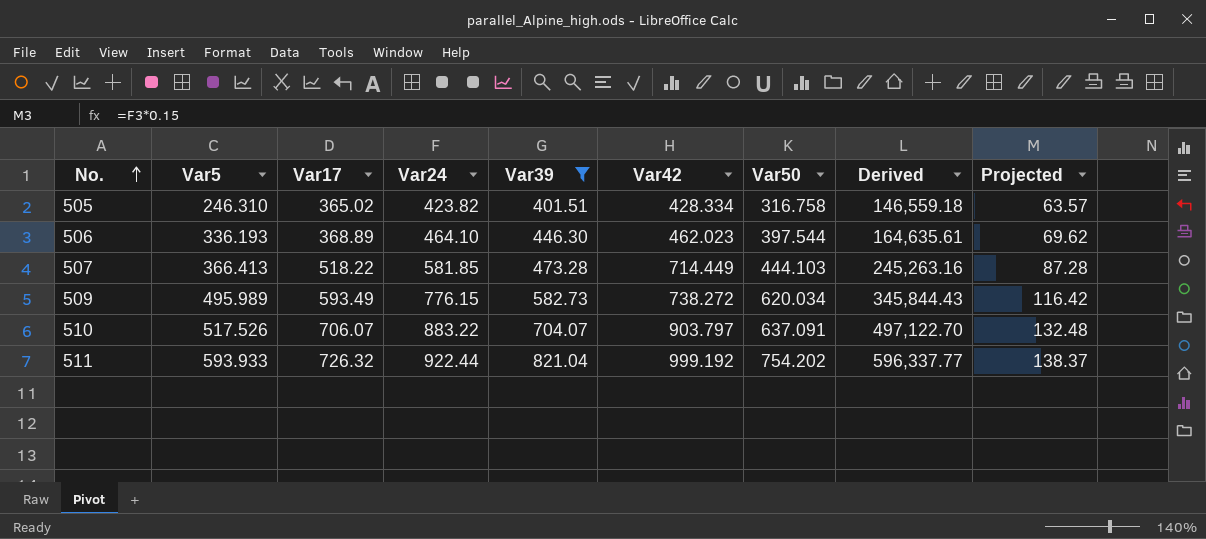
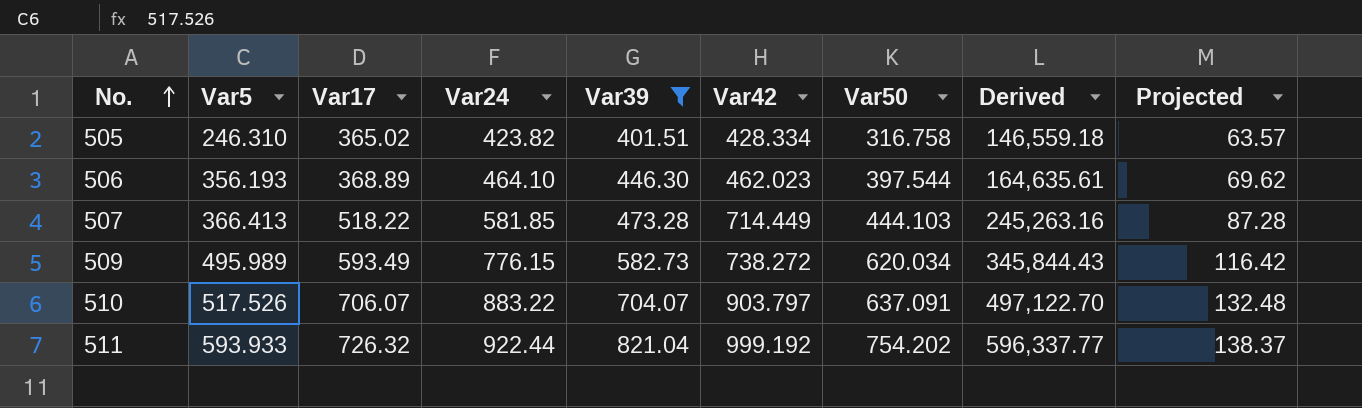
506 | Var5: 336.193 -> 356.193

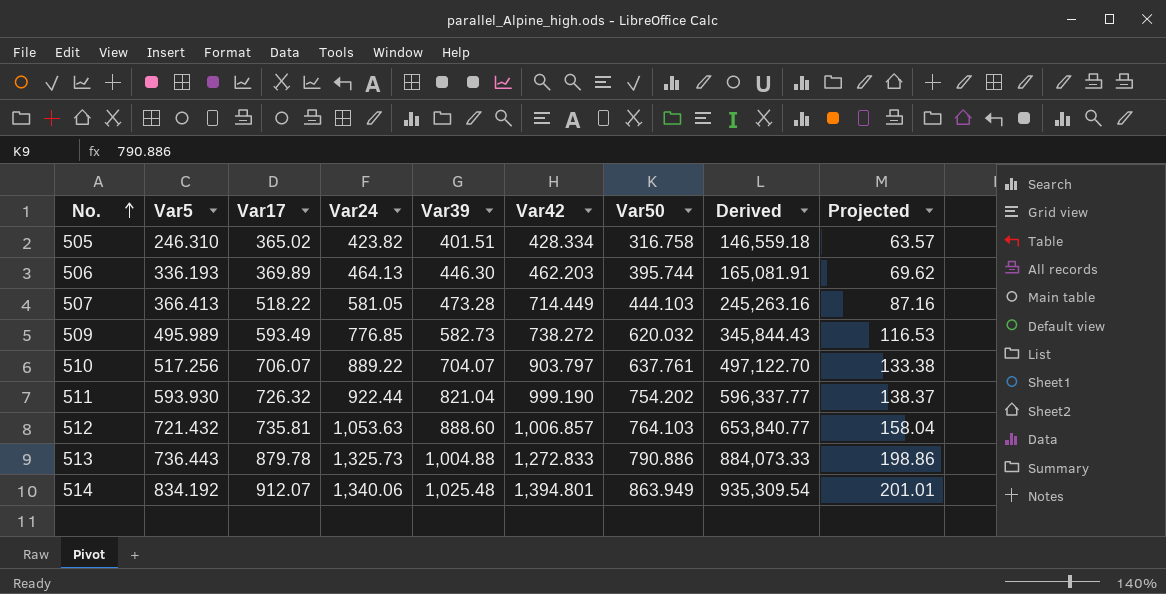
filter: Var39 <= 821.04 -> none
506 | Var5: 356.193 -> 336.193
506 | Var17: 368.89 -> 369.89
506 | Var24: 464.10 -> 464.13
506 | Var42: 462.023 -> 462.203
506 | Var50: 397.544 -> 395.744
506 | Derived: 164,635.61 -> 165,081.91
507 | Var24: 581.85 -> 581.05
507 | Projected: 87.28 -> 87.16
509 | Var24: 776.15 -> 776.85
509 | Var50: 620.034 -> 620.032
509 | Projected: 116.42 -> 116.53
510 | Var5: 517.526 -> 517.256
510 | Var24: 883.22 -> 889.22
510 | Var50: 637.091 -> 637.761
510 | Projected: 132.48 -> 133.38
511 | Var5: 593.933 -> 593.930
511 | Var42: 999.192 -> 999.190

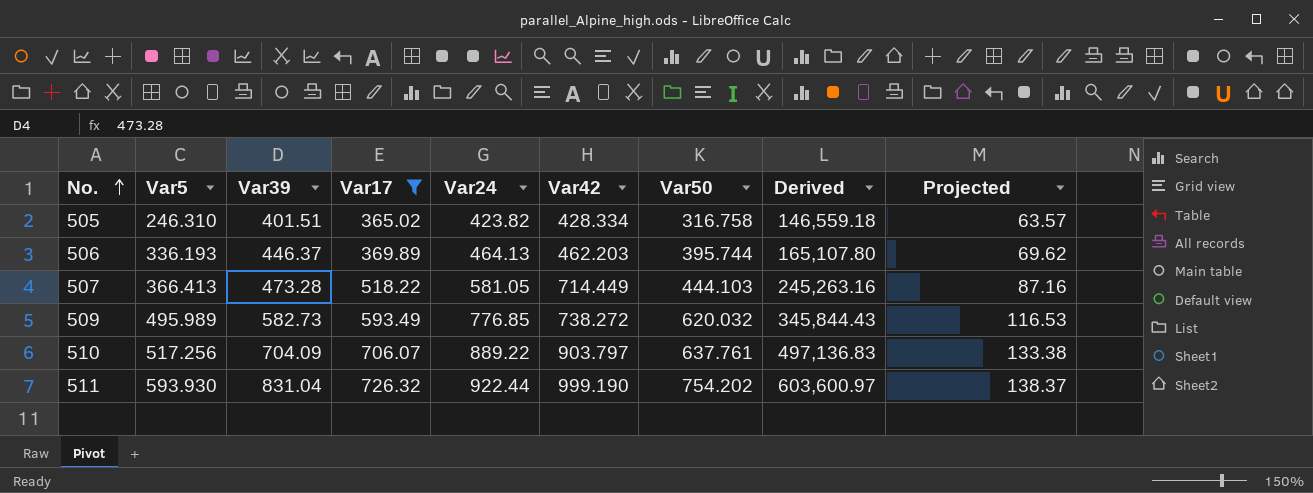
filter: none -> Var17 <= 726.32
column Var39 | position: 5 -> 3
506 | Var39: 446.30 -> 446.37
506 | Derived: 165,081.91 -> 165,107.80
510 | Var39: 704.07 -> 704.09
510 | Derived: 497,122.70 -> 497,136.83
511 | Var39: 821.04 -> 831.04
511 | Derived: 596,337.77 -> 603,600.97

